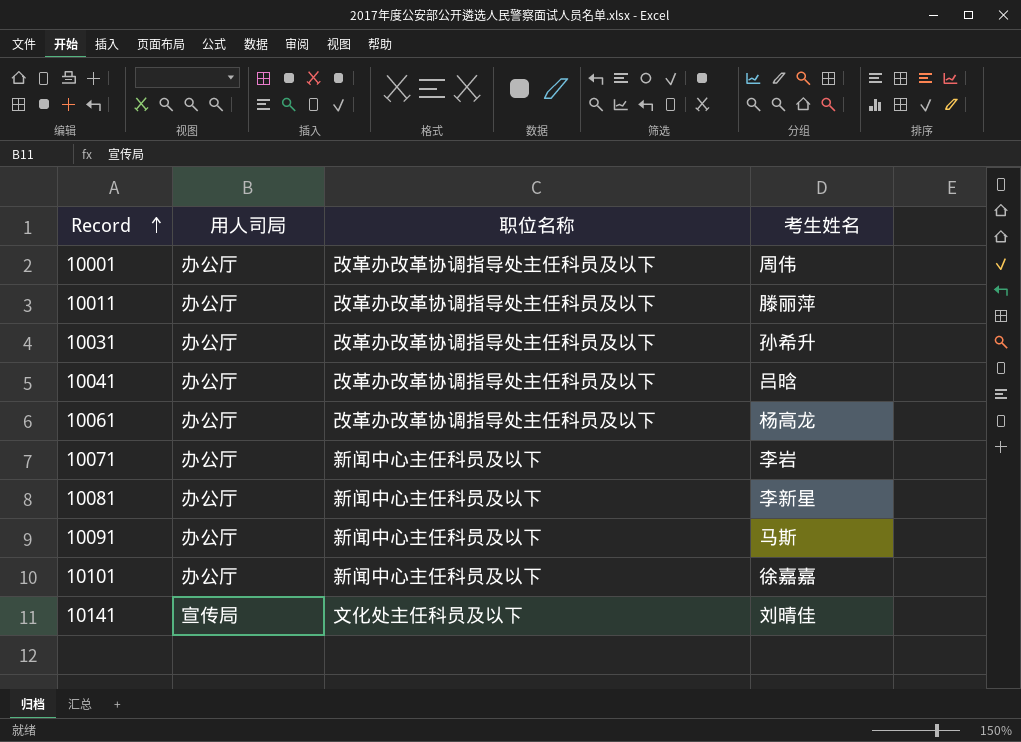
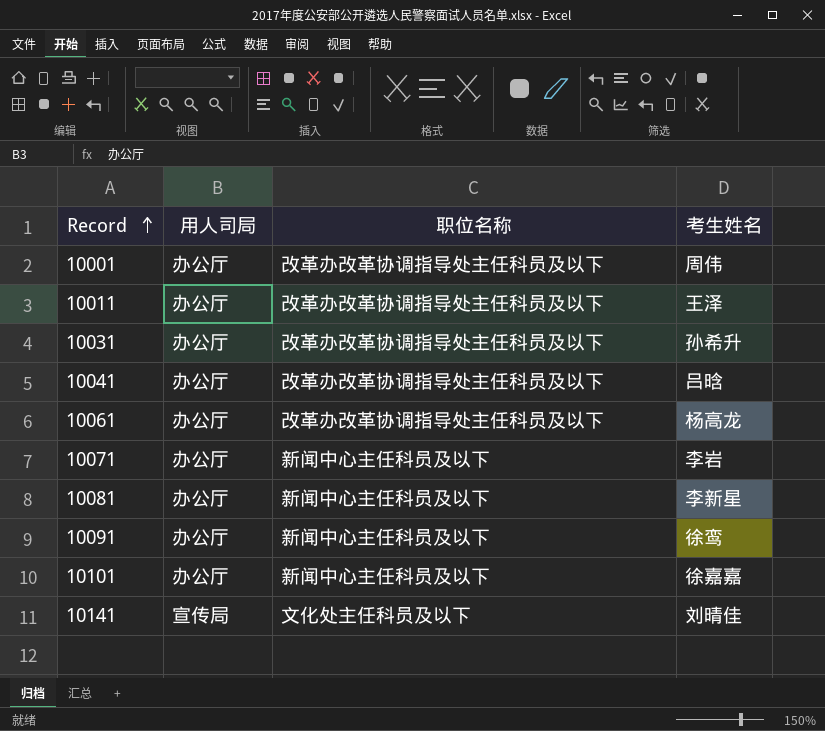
10011 | 考生姓名: 滕丽萍 -> 王泽
10091 | 考生姓名: 马斯 -> 徐鸾

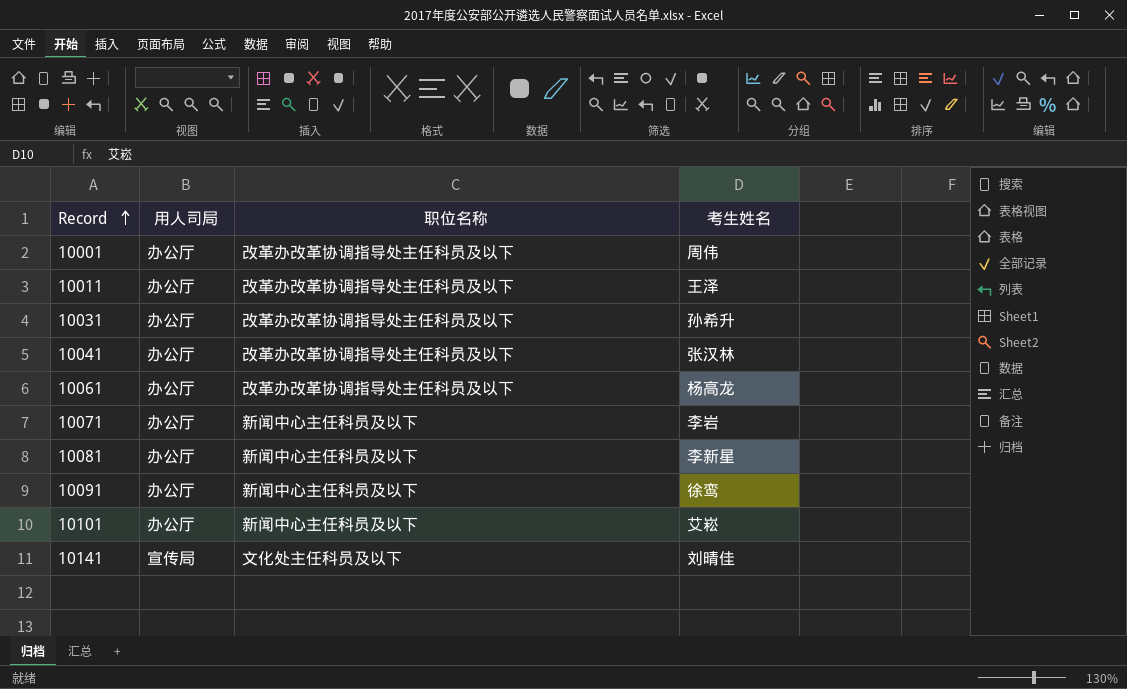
10041 | 考生姓名: 吕晗 -> 张汉林
10101 | 考生姓名: 徐嘉嘉 -> 艾崧

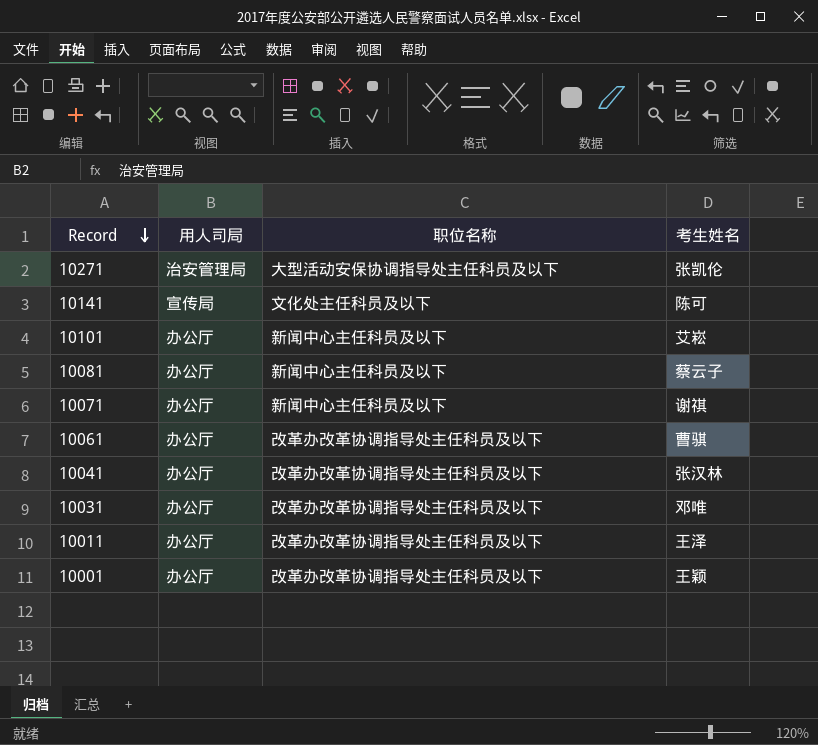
row order: Record ascending -> Record descending
row 10091: 办公厅 | 新闻中心主任科员及以下 | 徐鸾 -> none
row 10271: none -> 治安管理局 | 大型活动安保协调指导处主任科员及以下 | 张凯伦
10141 | 考生姓名: 刘晴佳 -> 陈可
10081 | 考生姓名: 李新星 -> 蔡云子
10071 | 考生姓名: 李岩 -> 谢祺
10061 | 考生姓名: 杨高龙 -> 曹骐
10031 | 考生姓名: 孙希升 -> 邓唯
10001 | 考生姓名: 周伟 -> 王颖

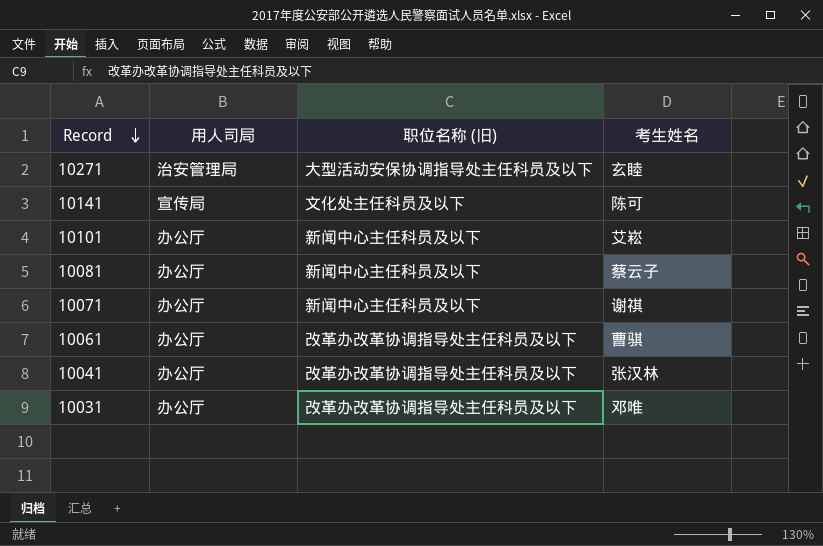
column name: 职位名称 -> 职位名称 (旧)
row 10011: 办公厅 | 改革办改革协调指导处主任科员及以下 | 王泽 -> none
row 10001: 办公厅 | 改革办改革协调指导处主任科员及以下 | 王颖 -> none
10271 | 考生姓名: 张凯伦 -> 玄睦

